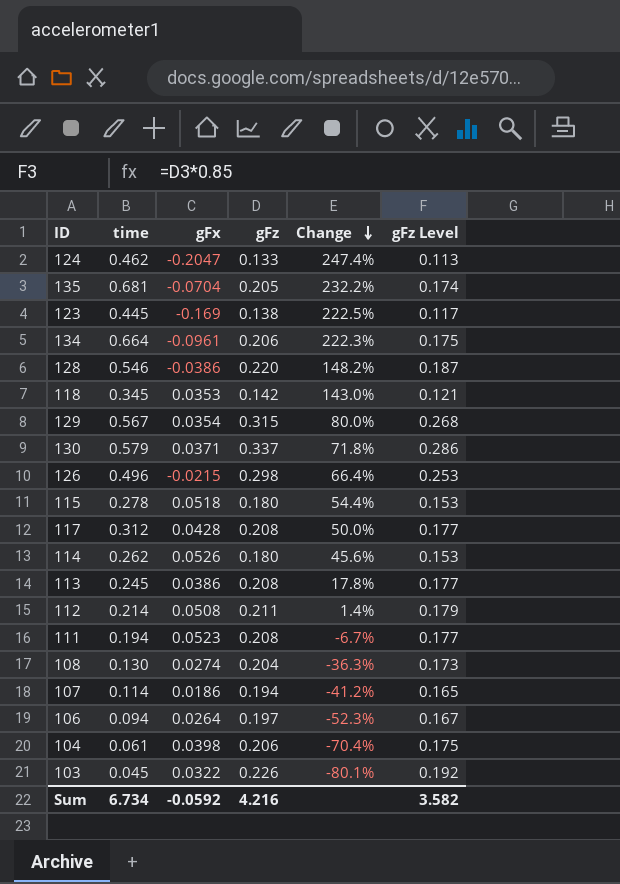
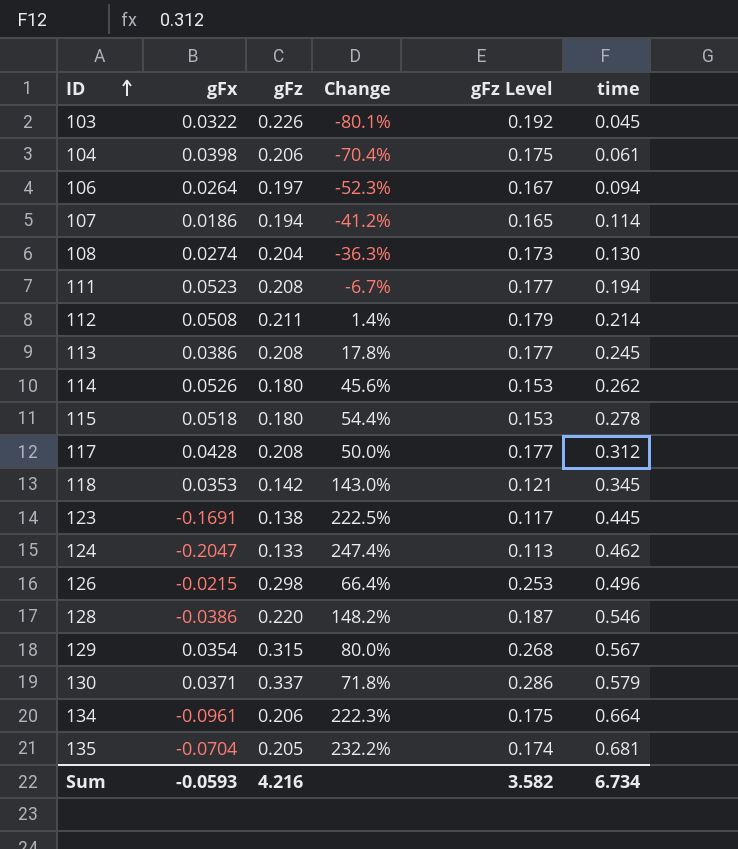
row order: Change descending -> ID ascending
column time | position: 2 -> 6
123 | gFx: -0.169 -> -0.1691
Sum | gFx: -0.0592 -> -0.0593

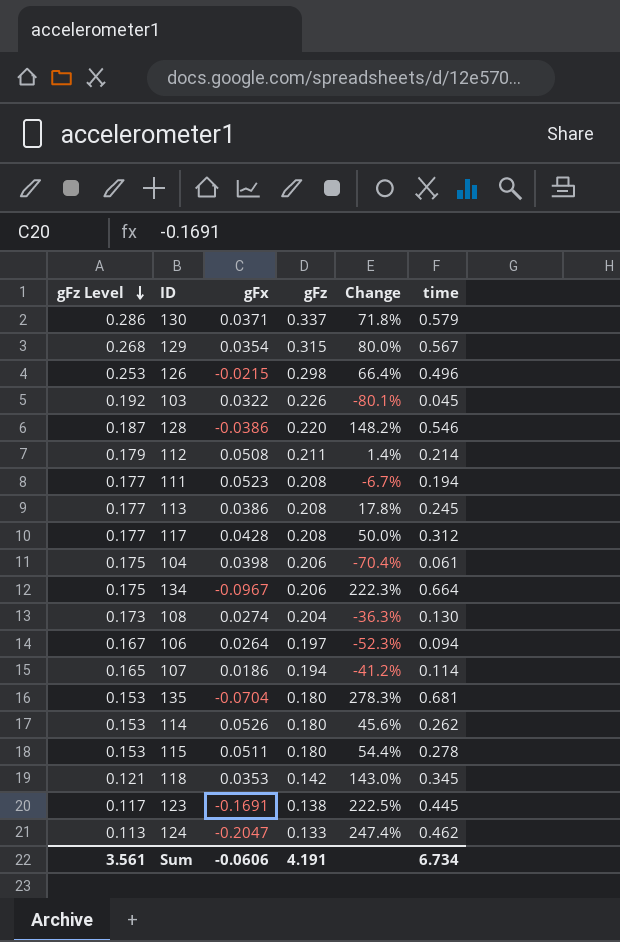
row order: ID ascending -> gFz Level descending
column gFz Level | position: 5 -> 1
134 | gFx: -0.0961 -> -0.0967
135 | gFz Level: 0.174 -> 0.153
135 | gFz: 0.205 -> 0.180
135 | Change: 232.2% -> 278.3%
115 | gFx: 0.0518 -> 0.0511
Sum | gFz Level: 3.582 -> 3.561
Sum | gFx: -0.0593 -> -0.0606
Sum | gFz: 4.216 -> 4.191

